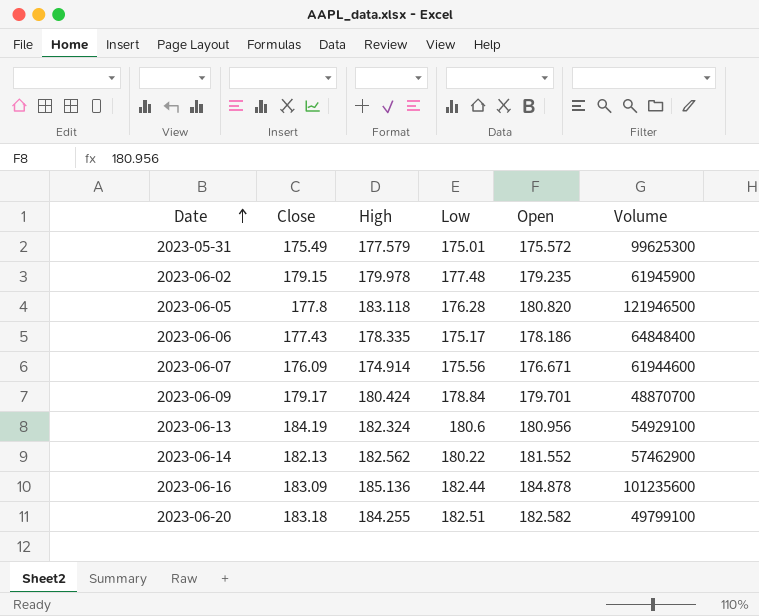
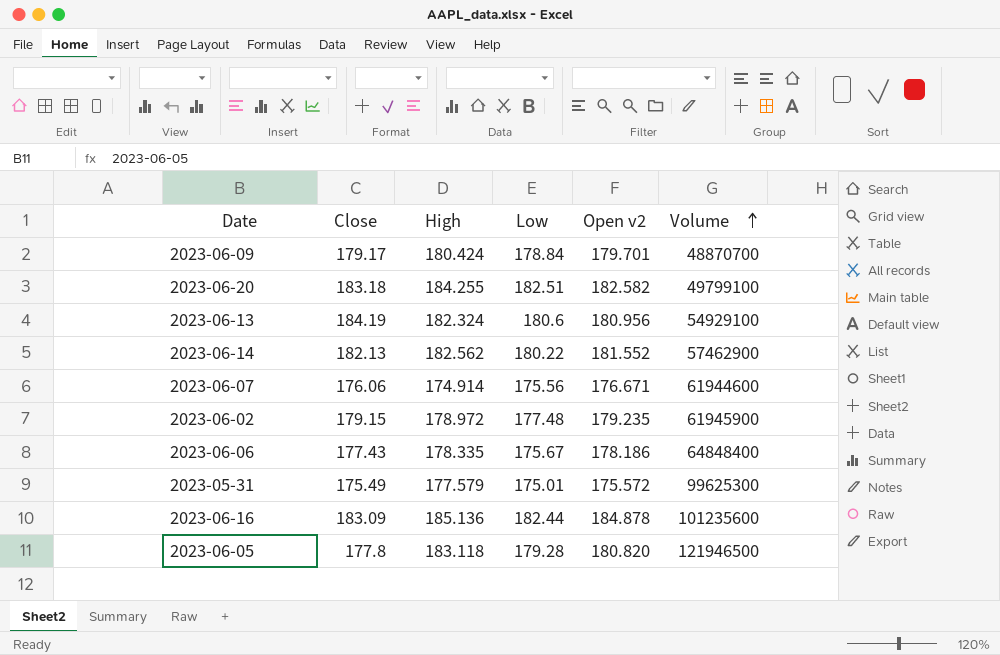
row order: Date ascending -> Volume ascending
column name: Open -> Open v2
2023-06-07 | Close: 176.09 -> 176.06
2023-06-02 | High: 179.978 -> 178.972
2023-06-06 | Low: 175.17 -> 175.67
2023-06-05 | Low: 176.28 -> 179.28

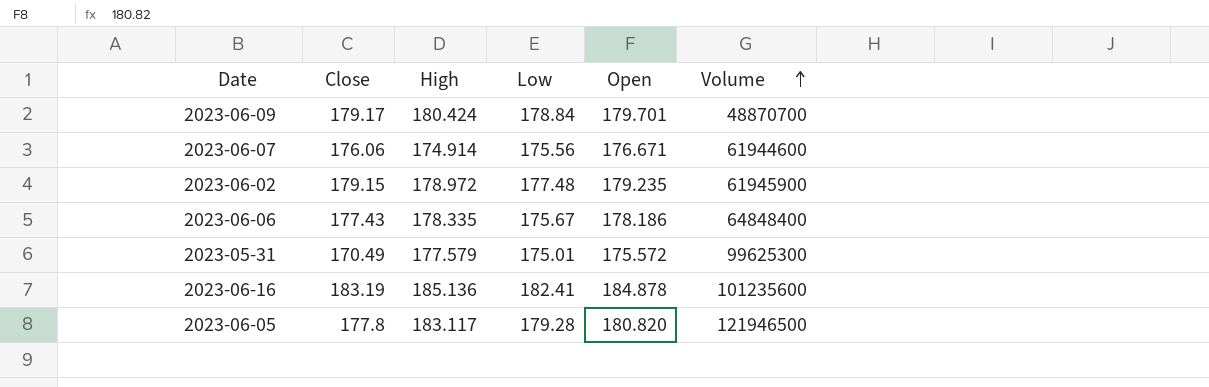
column name: Open v2 -> Open
row 2023-06-20: 183.18 | 184.255 | 182.51 | 182.582 | 49799100 -> none
row 2023-06-13: 184.19 | 182.324 | 180.6 | 180.956 | 54929100 -> none
row 2023-06-14: 182.13 | 182.562 | 180.22 | 181.552 | 57462900 -> none
2023-05-31 | Close: 175.49 -> 170.49
2023-06-16 | Close: 183.09 -> 183.19
2023-06-16 | Low: 182.44 -> 182.41
2023-06-05 | High: 183.118 -> 183.117

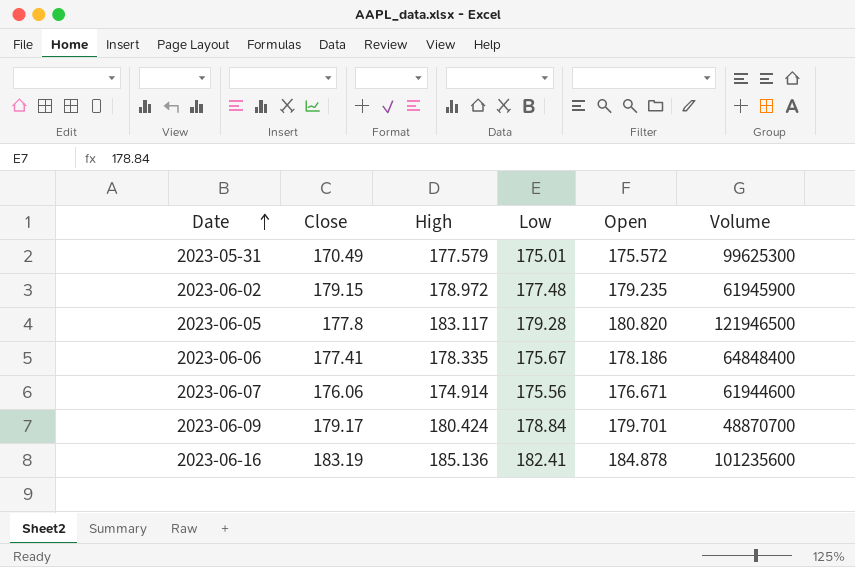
row order: Volume ascending -> Date ascending
2023-06-06 | Close: 177.43 -> 177.41

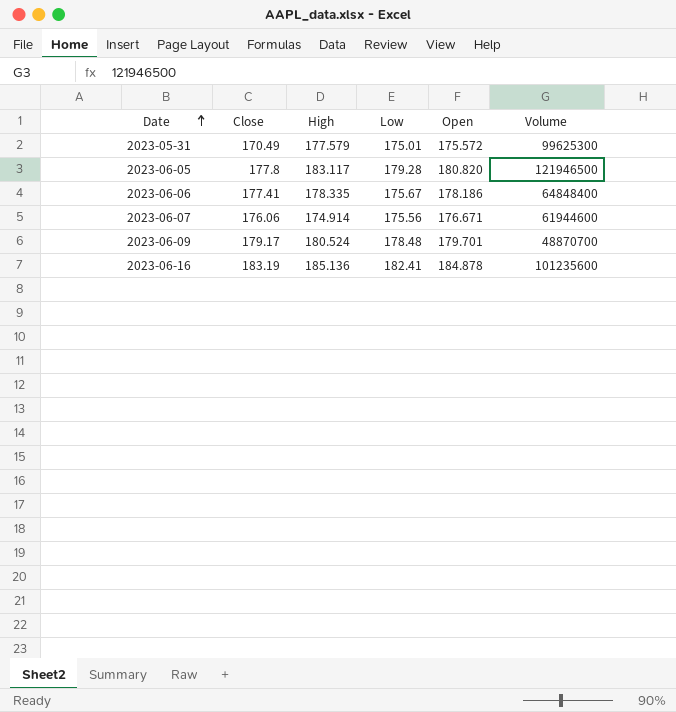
row 2023-06-02: 179.15 | 178.972 | 177.48 | 179.235 | 61945900 -> none
2023-06-09 | High: 180.424 -> 180.524
2023-06-09 | Low: 178.84 -> 178.48

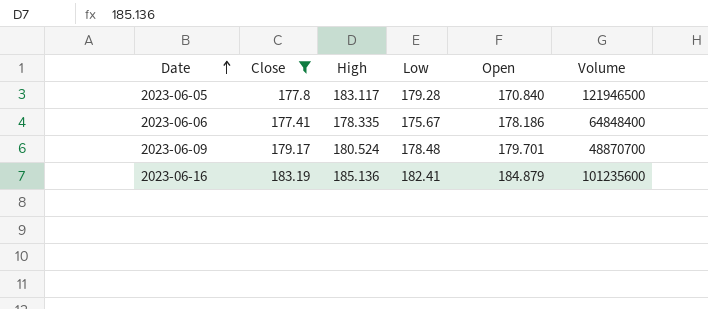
filter: none -> Close >= 177.41
2023-06-05 | Open: 180.820 -> 170.840
2023-06-16 | Open: 184.878 -> 184.879

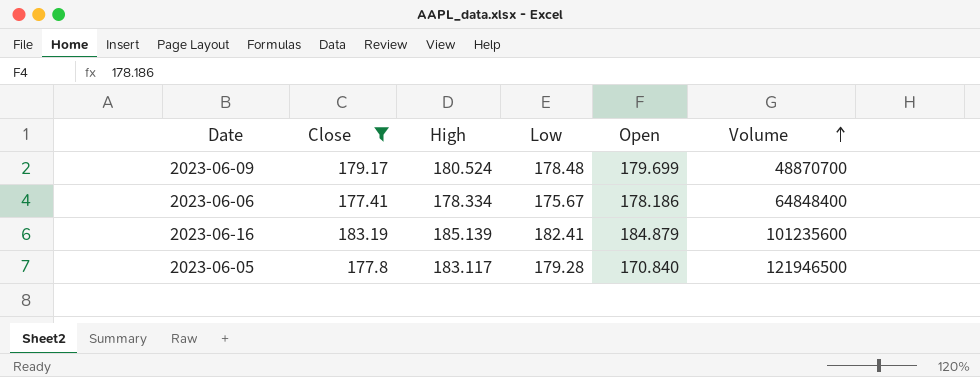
row order: Date ascending -> Volume ascending
2023-06-09 | Open: 179.701 -> 179.699
2023-06-06 | High: 178.335 -> 178.334
2023-06-16 | High: 185.136 -> 185.139

